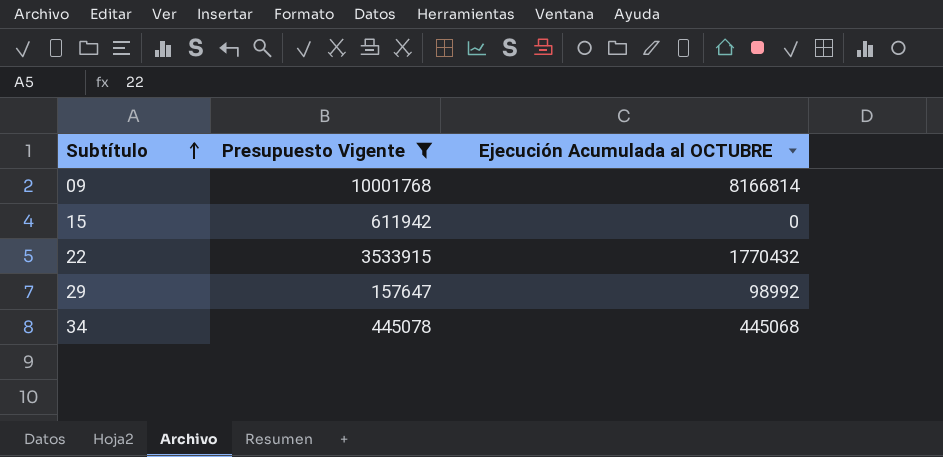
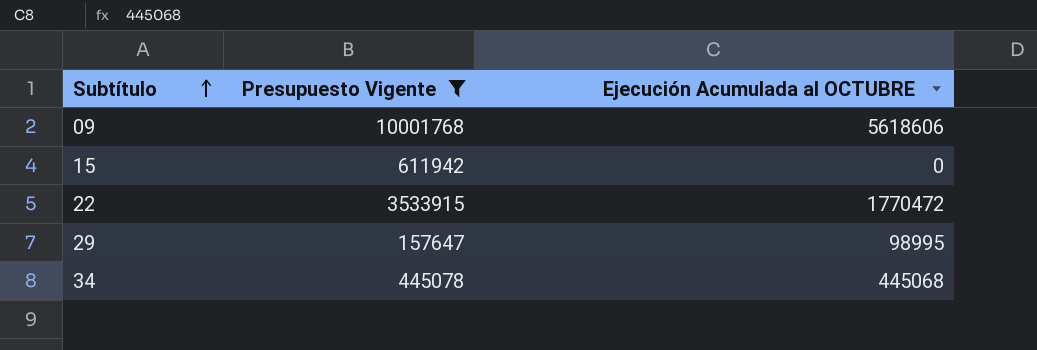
09 | Ejecución Acumulada al OCTUBRE: 8166814 -> 5618606
22 | Ejecución Acumulada al OCTUBRE: 1770432 -> 1770472
29 | Ejecución Acumulada al OCTUBRE: 98992 -> 98995

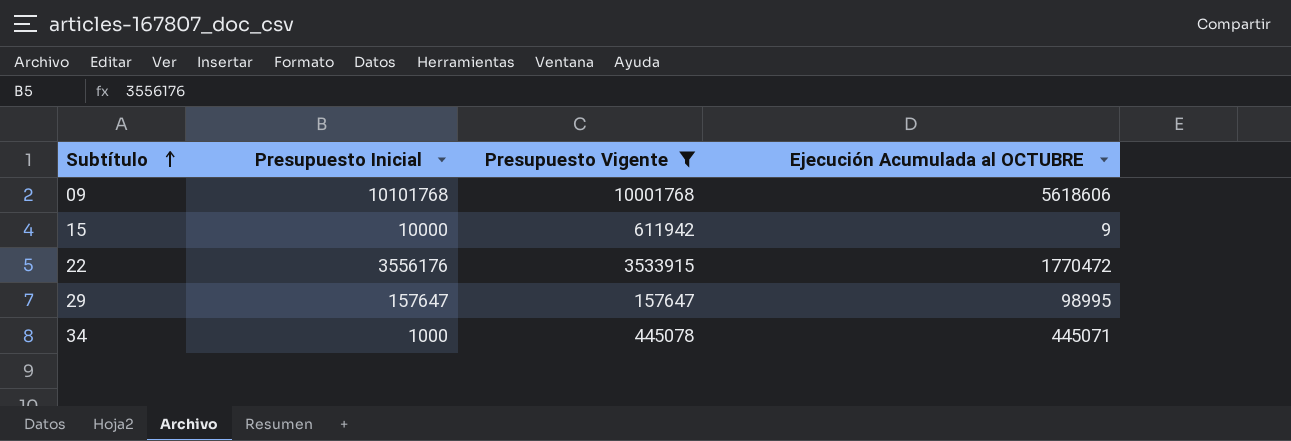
column Presupuesto Inicial | position: none -> 2
15 | Ejecución Acumulada al OCTUBRE: 0 -> 9
34 | Ejecución Acumulada al OCTUBRE: 445068 -> 445071

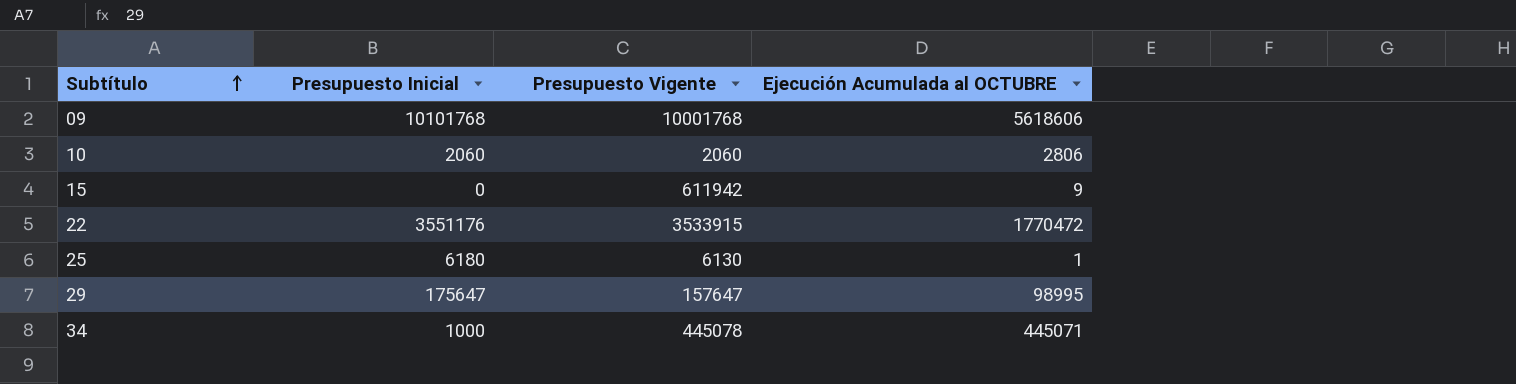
filter: Presupuesto Vigente >= 157647 -> none
15 | Presupuesto Inicial: 10000 -> 0
22 | Presupuesto Inicial: 3556176 -> 3551176
29 | Presupuesto Inicial: 157647 -> 175647

